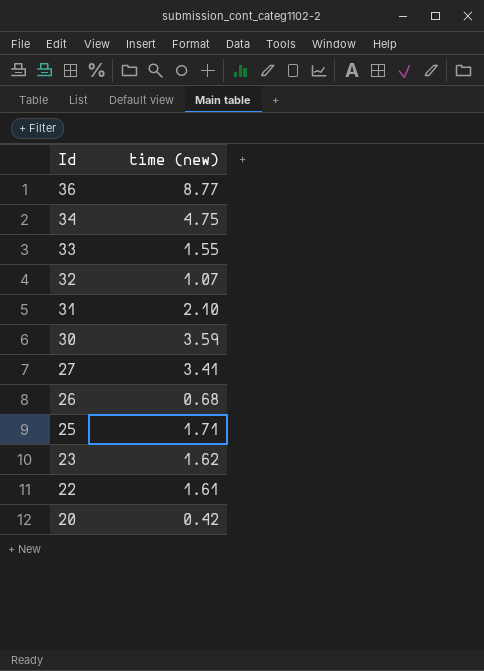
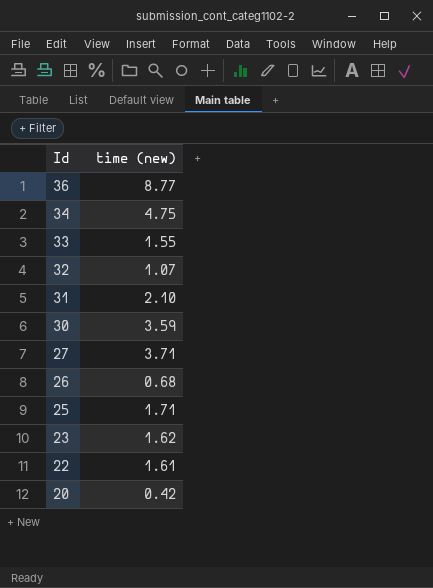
27 | time (new): 3.41 -> 3.71

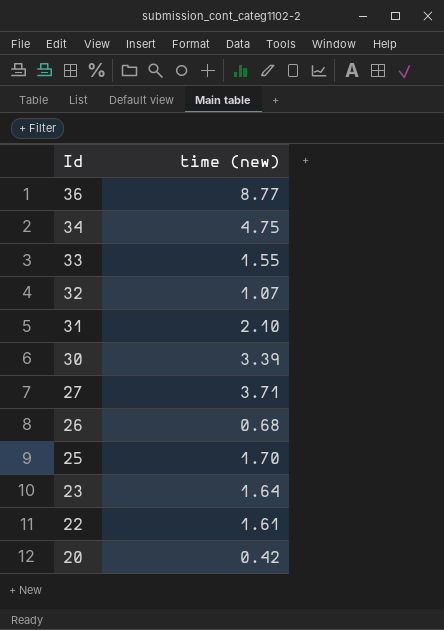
30 | time (new): 3.59 -> 3.39
25 | time (new): 1.71 -> 1.70
23 | time (new): 1.62 -> 1.64

